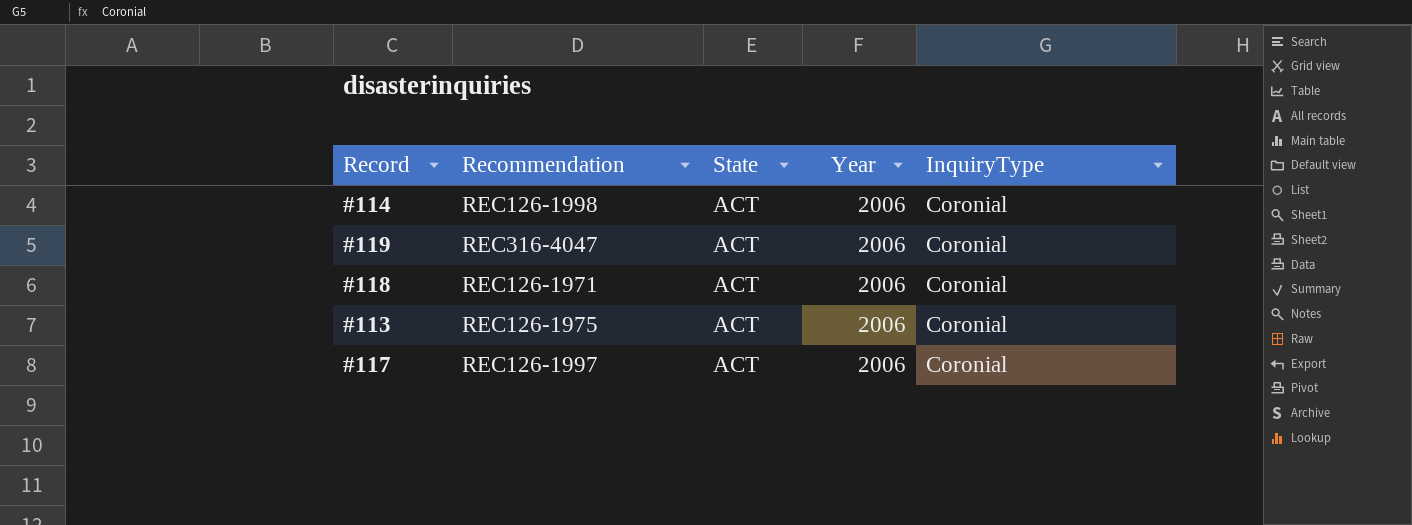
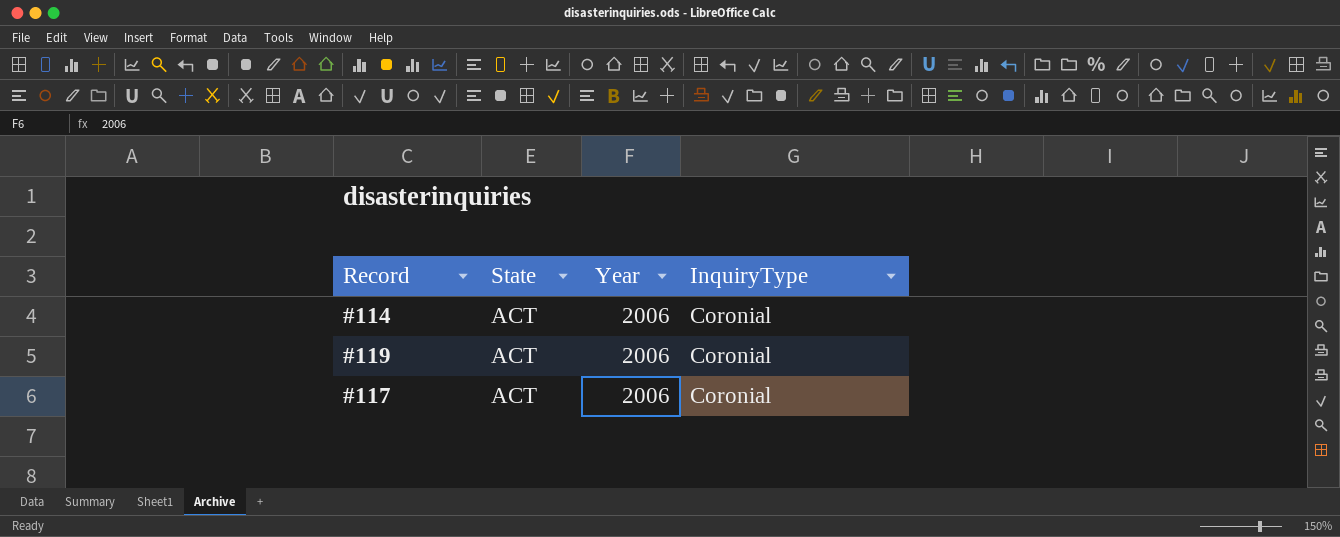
column Recommendation | position: 2 -> none
row #118: REC126-1971 | ACT | 2006 | Coronial -> none
row #113: REC126-1975 | ACT | 2006 | Coronial -> none

